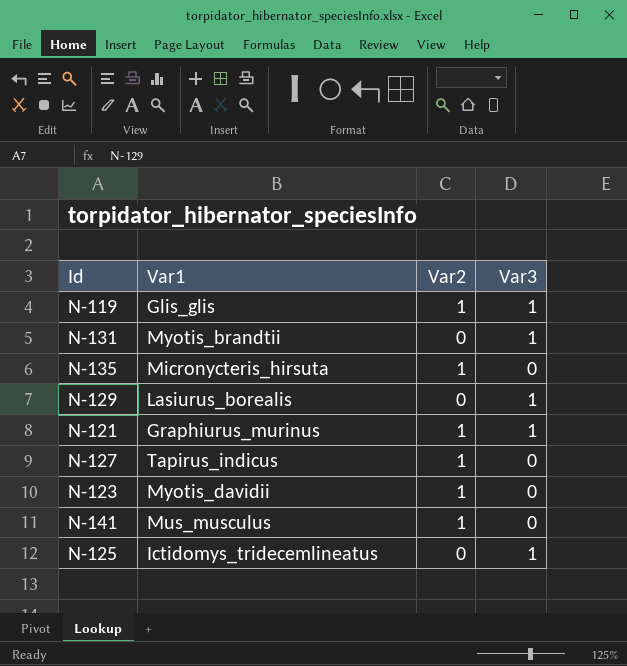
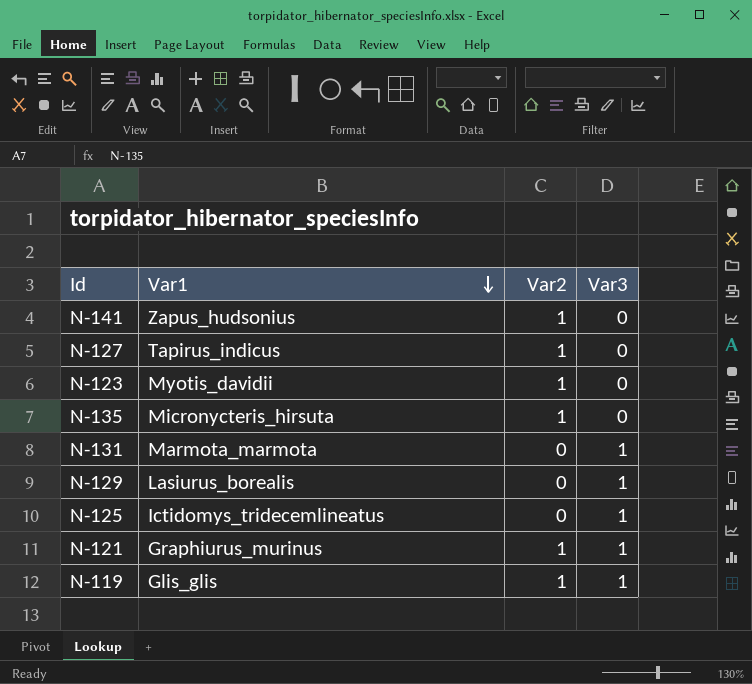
row order: none -> Var1 descending
N-141 | Var1: Mus_musculus -> Zapus_hudsonius
N-131 | Var1: Myotis_brandtii -> Marmota_marmota

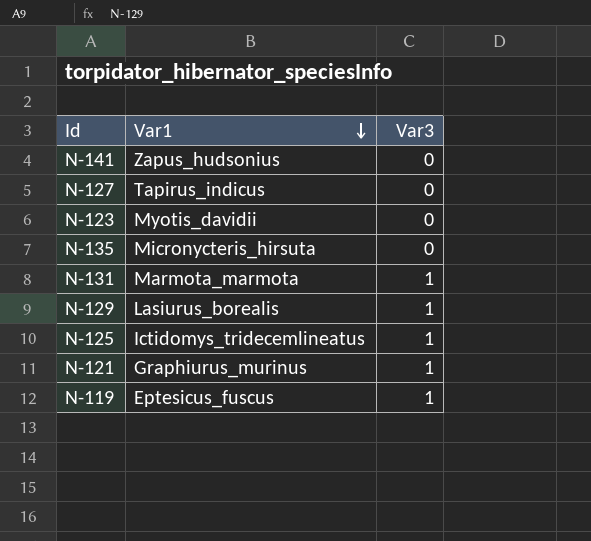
column Var2 | position: 3 -> none
N-119 | Var1: Glis_glis -> Eptesicus_fuscus

